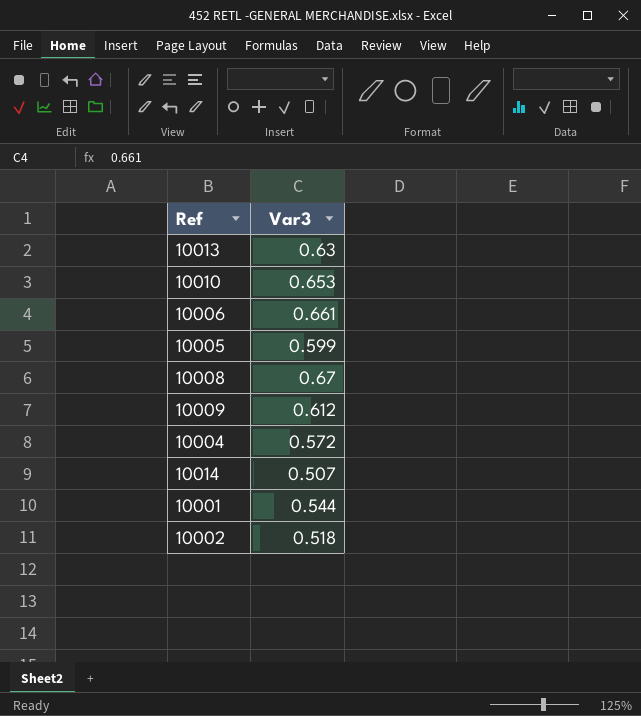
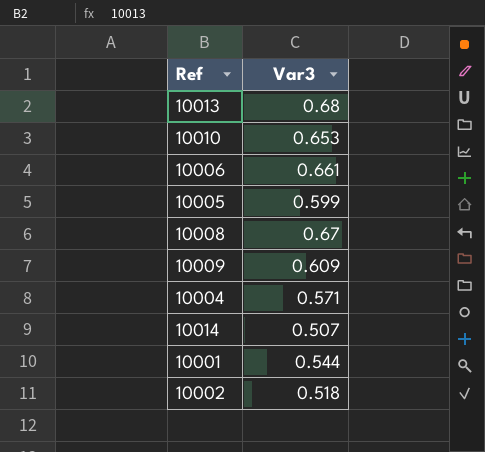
10013 | Var3: 0.63 -> 0.68
10009 | Var3: 0.612 -> 0.609
10004 | Var3: 0.572 -> 0.571

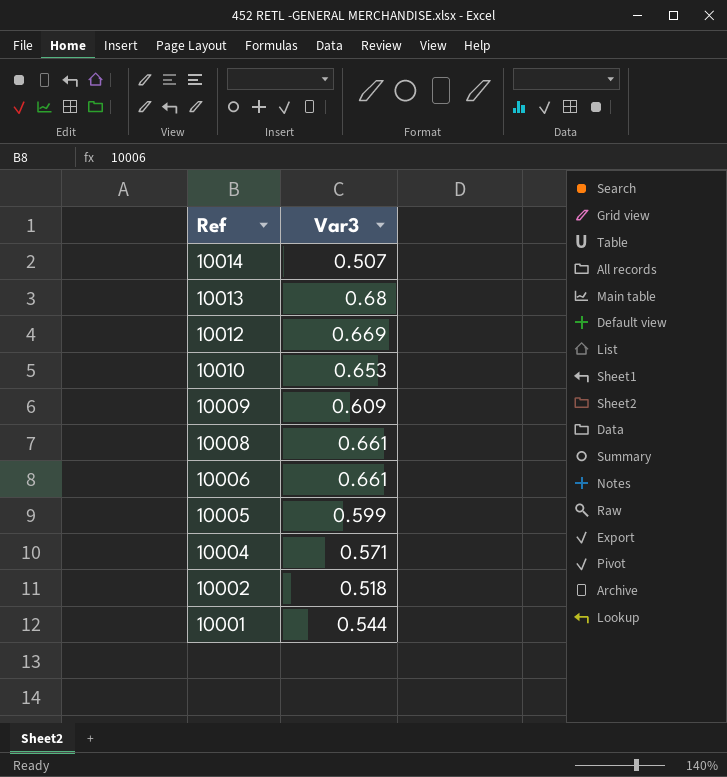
row order: none -> Ref descending
row 10012: none -> 0.669
10008 | Var3: 0.67 -> 0.661

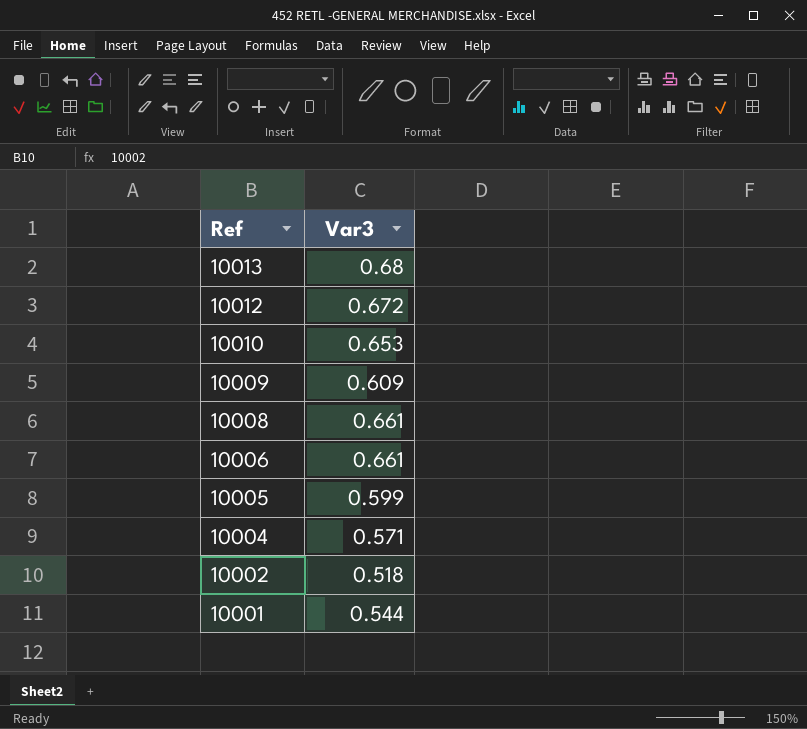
row 10014: 0.507 -> none
10012 | Var3: 0.669 -> 0.672

